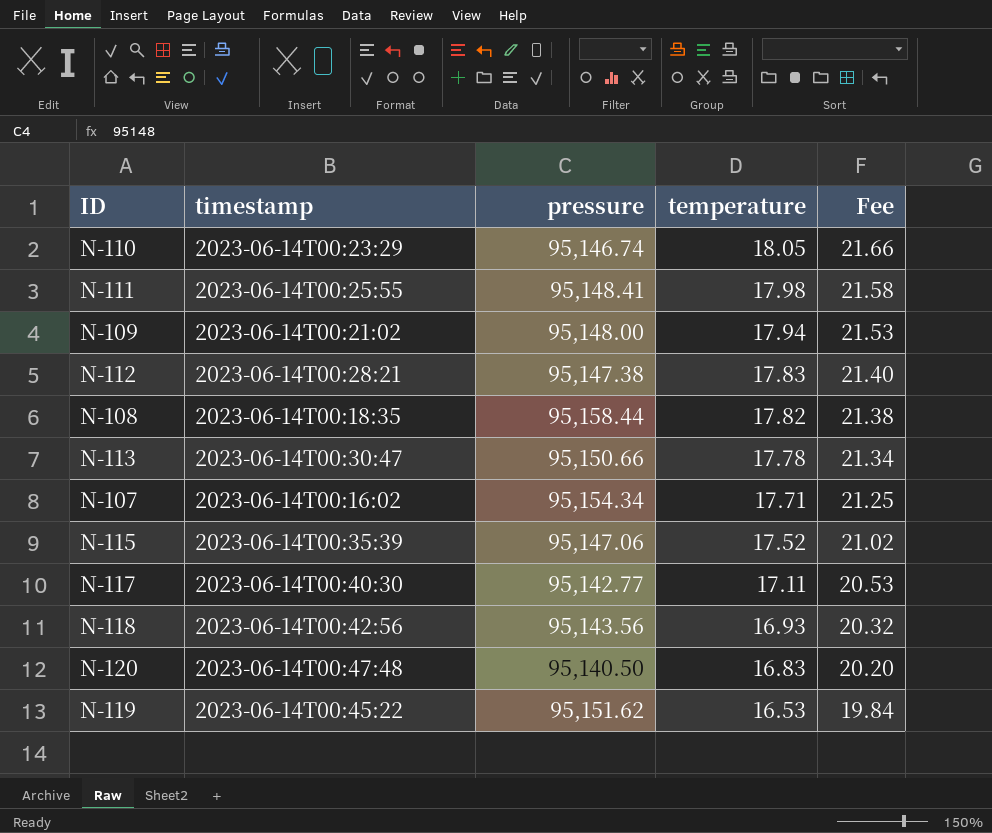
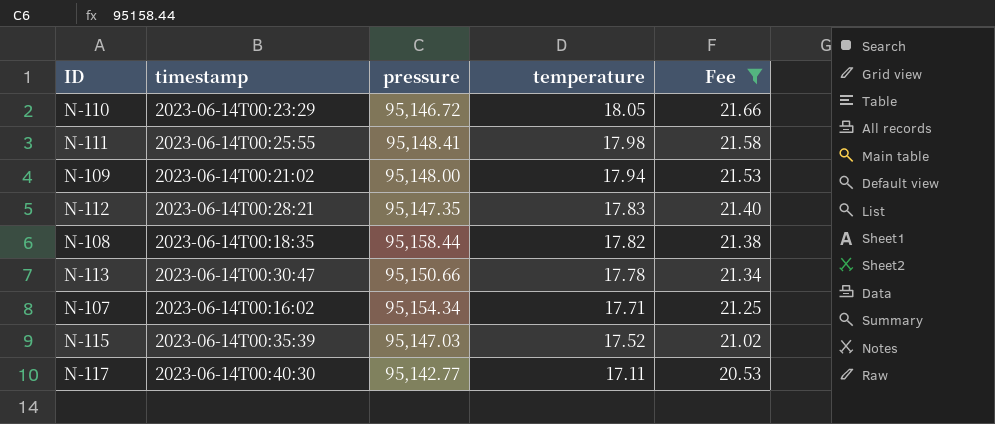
filter: none -> Fee >= 20.53
N-110 | pressure: 95,146.74 -> 95,146.72
N-112 | pressure: 95,147.38 -> 95,147.35
N-115 | pressure: 95,147.06 -> 95,147.03

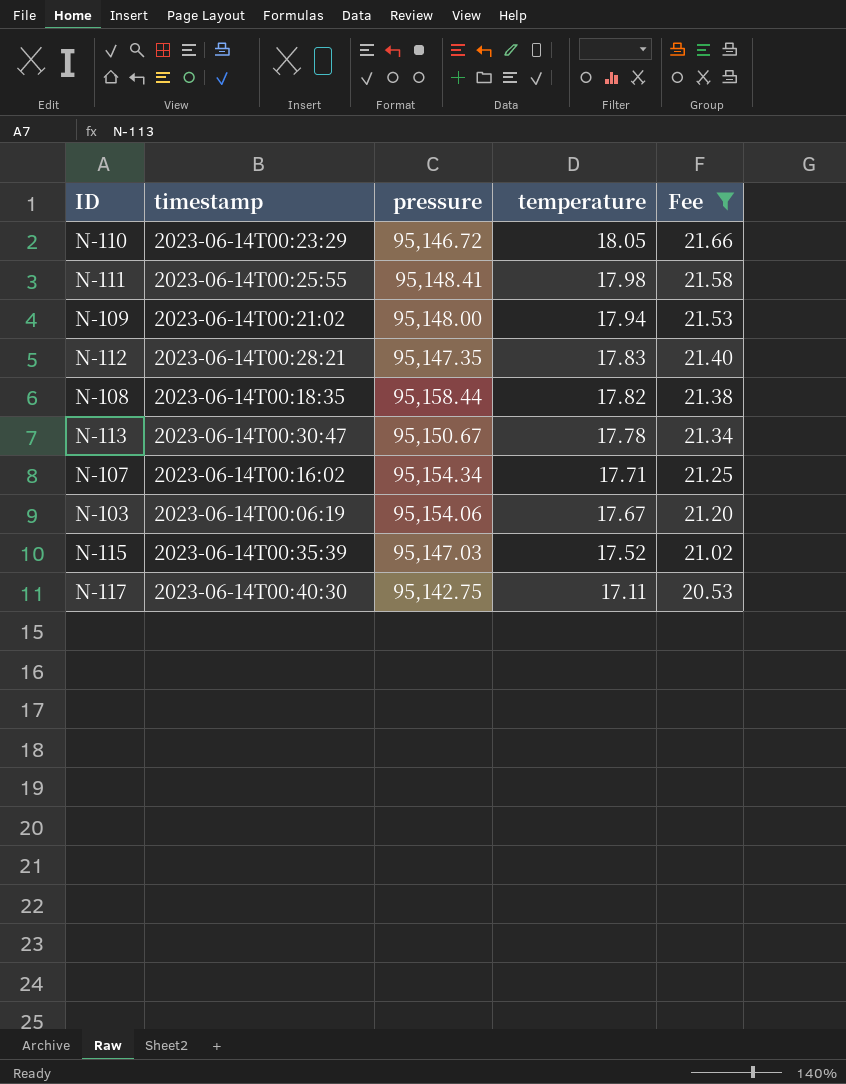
N-113 | pressure: 95,150.66 -> 95,150.67
row N-103: none -> 2023-06-14T00:06:19 | 95,154.06 | 17.67 | 21.20
N-117 | pressure: 95,142.77 -> 95,142.75

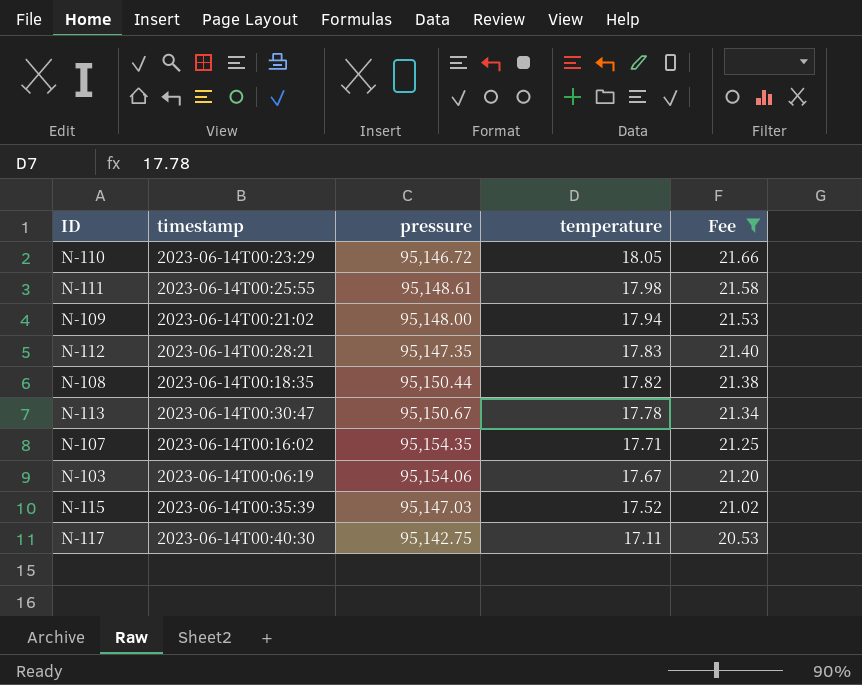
N-111 | pressure: 95,148.41 -> 95,148.61
N-108 | pressure: 95,158.44 -> 95,150.44
N-107 | pressure: 95,154.34 -> 95,154.35

